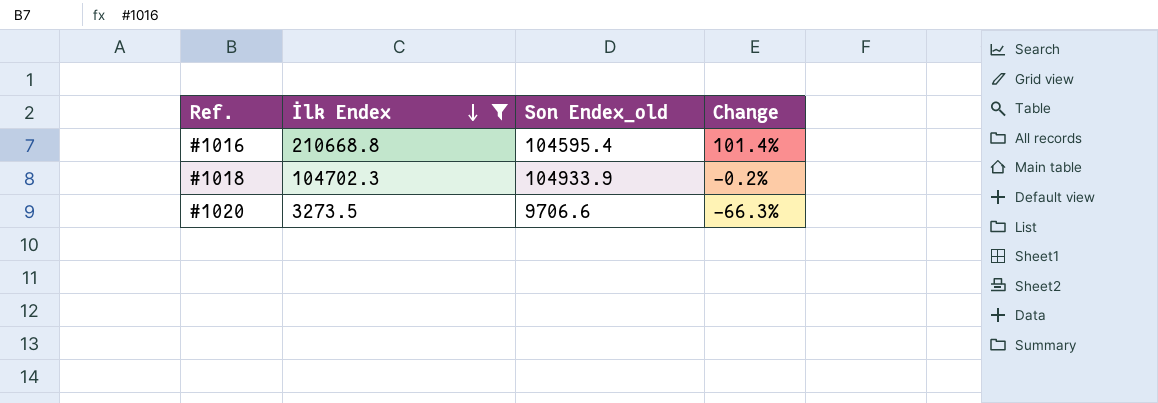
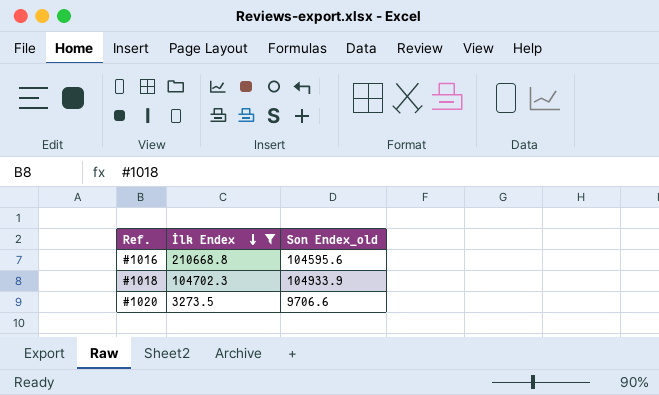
column Change | formula: ([İlk Endex] - [Son Endex_old]) / [Son Endex_old] -> none
#1016 | Son Endex_old: 104595.4 -> 104595.6

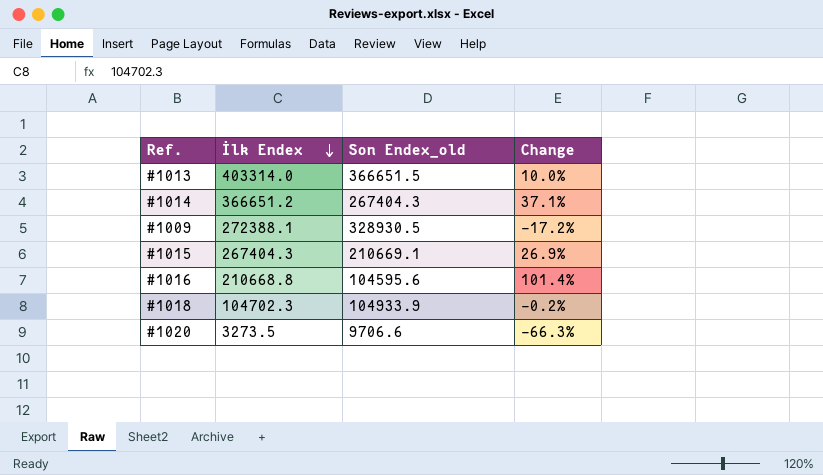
filter: İlk Endex <= 210668.8 -> none
column Change | formula: none -> ([İlk Endex] - [Son Endex_old]) / [Son Endex_old]

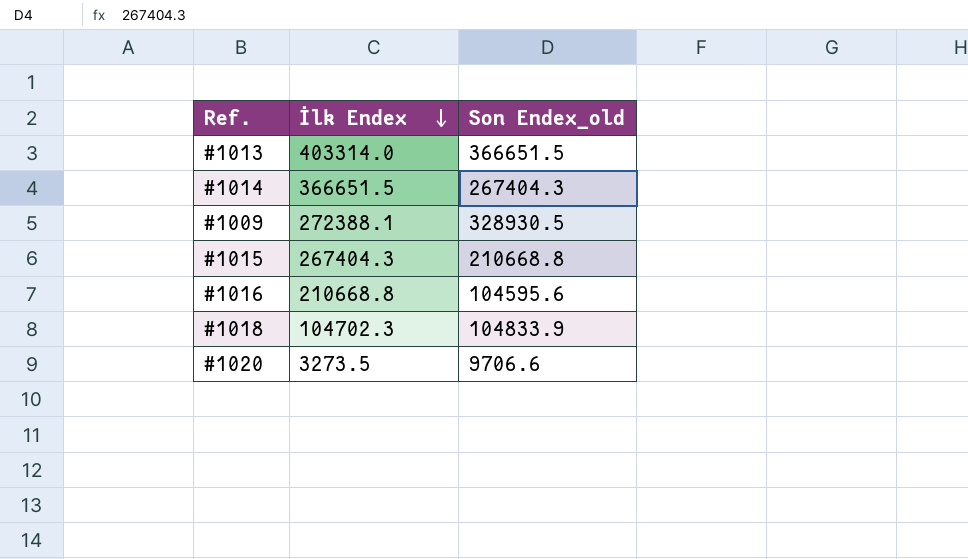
column Change | formula: ([İlk Endex] - [Son Endex_old]) / [Son Endex_old] -> none
#1014 | İlk Endex: 366651.2 -> 366651.5
#1015 | Son Endex_old: 210669.1 -> 210668.8
#1018 | Son Endex_old: 104933.9 -> 104833.9

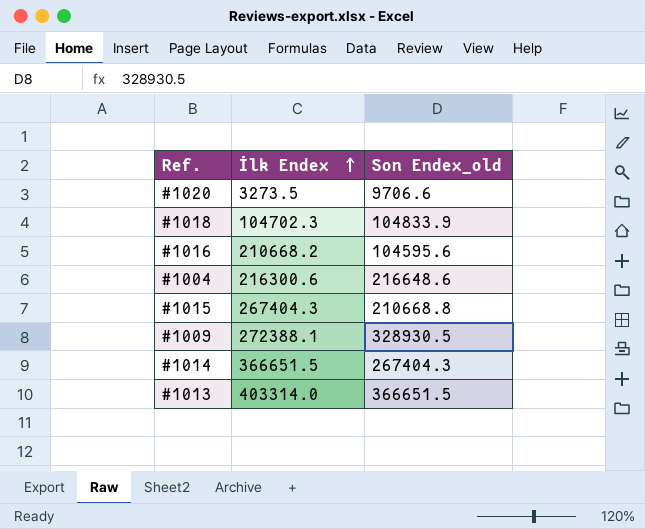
row order: İlk Endex descending -> İlk Endex ascending
#1016 | İlk Endex: 210668.8 -> 210668.2
row #1004: none -> 216300.6 | 216648.6

